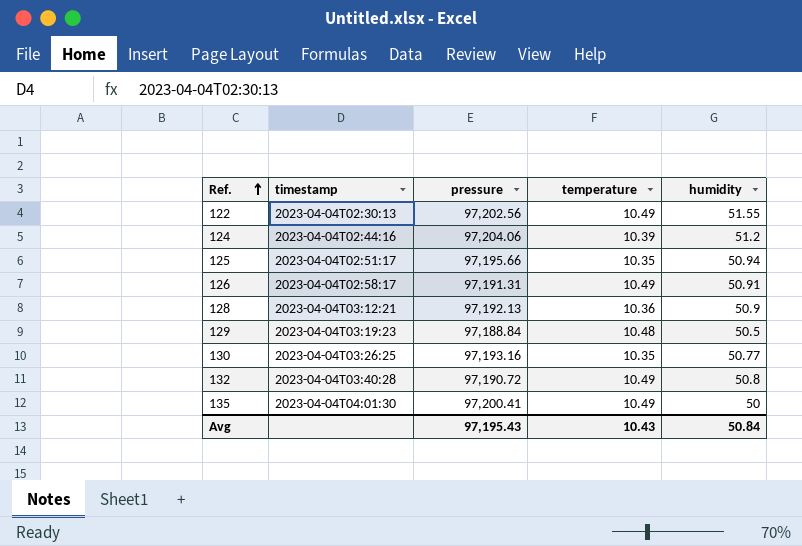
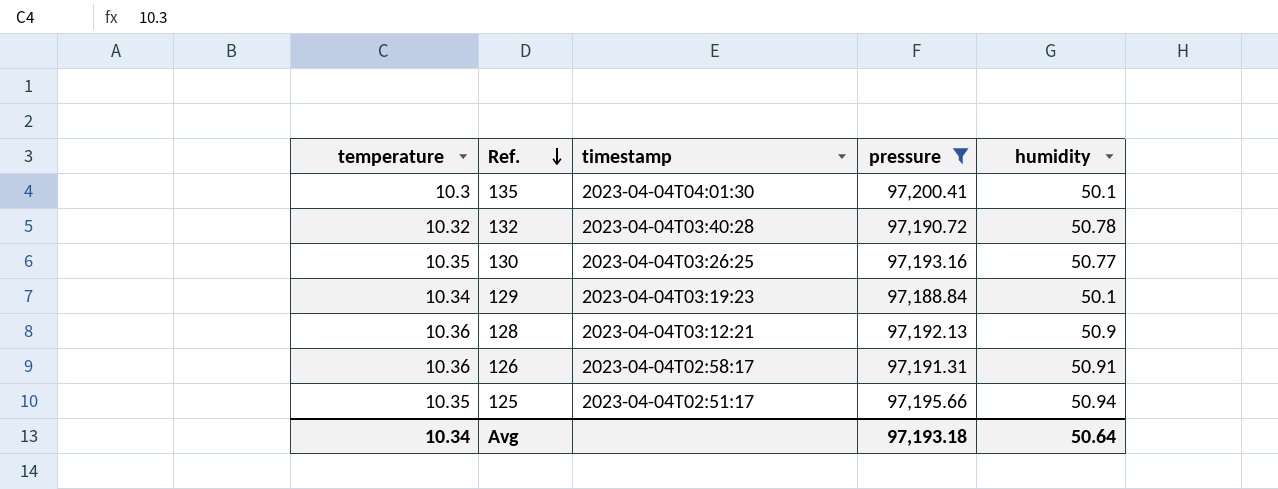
filter: none -> pressure <= 97,200.41
row order: Ref. ascending -> Ref. descending
column temperature | position: 4 -> 1
135 | temperature: 10.49 -> 10.3
135 | humidity: 50 -> 50.1
132 | temperature: 10.49 -> 10.32
132 | humidity: 50.8 -> 50.78
129 | temperature: 10.48 -> 10.34
129 | humidity: 50.5 -> 50.1
126 | temperature: 10.49 -> 10.36
Avg | temperature: 10.43 -> 10.34
Avg | pressure: 97,195.43 -> 97,193.18
Avg | humidity: 50.84 -> 50.64

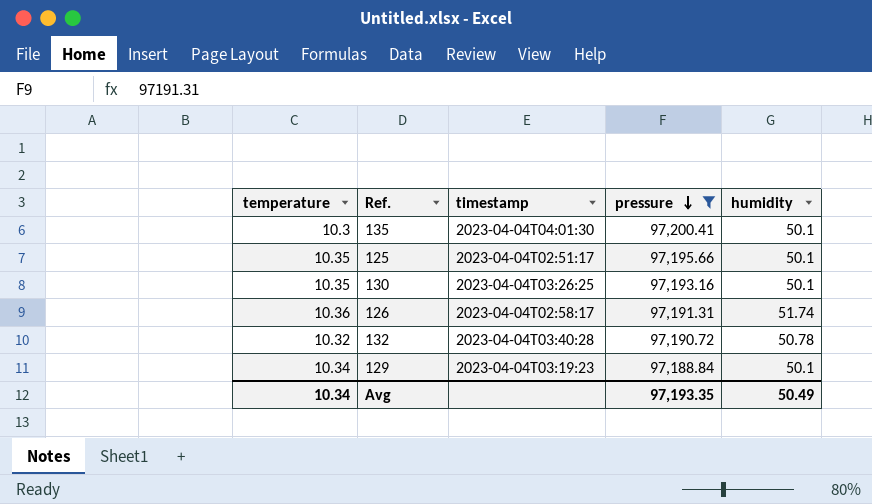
row order: Ref. descending -> pressure descending
row 128: 10.36 | 2023-04-04T03:12:21 | 97,192.13 | 50.9 -> none
125 | humidity: 50.94 -> 50.1
130 | humidity: 50.77 -> 50.1
126 | humidity: 50.91 -> 51.74
Avg | pressure: 97,193.18 -> 97,193.35
Avg | humidity: 50.64 -> 50.49

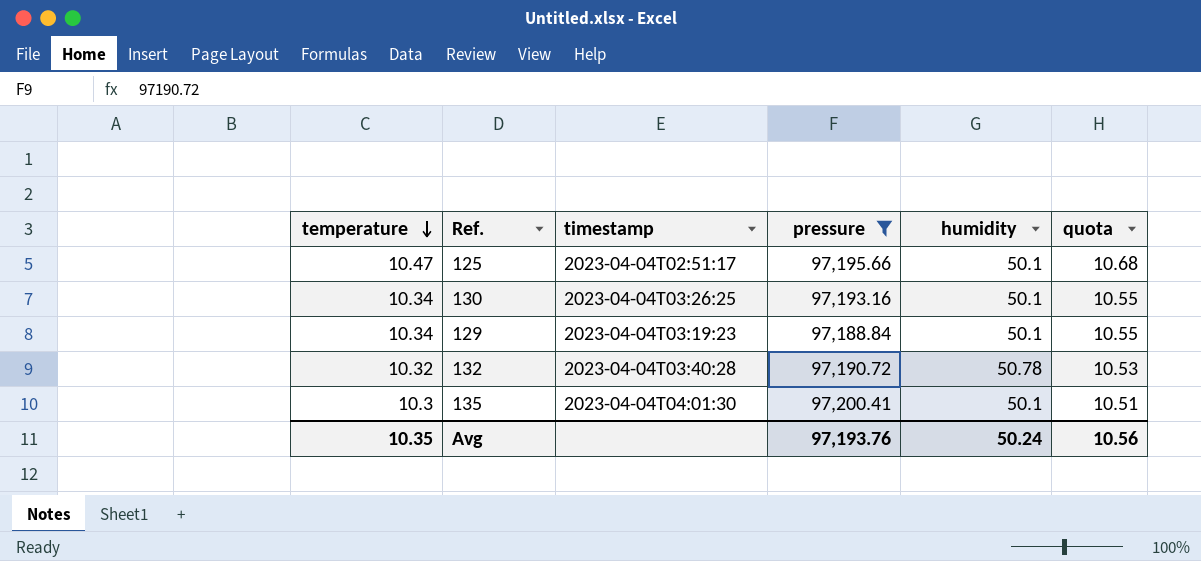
row order: pressure descending -> temperature descending
column quota | formula: none -> [temperature] * 1.02
row 126: 10.36 | 2023-04-04T02:58:17 | 97,191.31 | 51.74 -> none
125 | temperature: 10.35 -> 10.47
130 | temperature: 10.35 -> 10.34
Avg | temperature: 10.34 -> 10.35
Avg | pressure: 97,193.35 -> 97,193.76
Avg | humidity: 50.49 -> 50.24

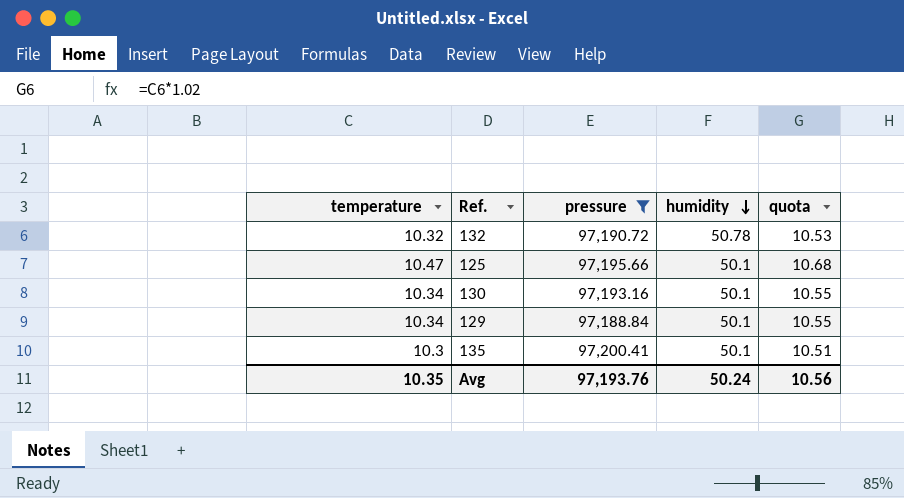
row order: temperature descending -> humidity descending
column timestamp | position: 3 -> none

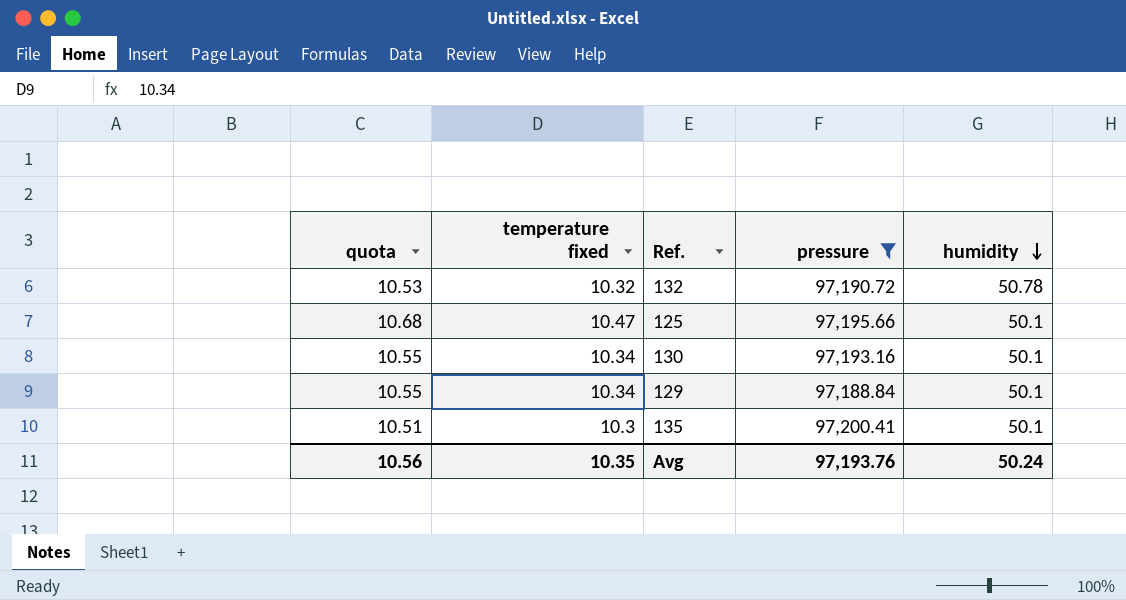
column quota | position: 5 -> 1
column name: temperature -> temperature fixed

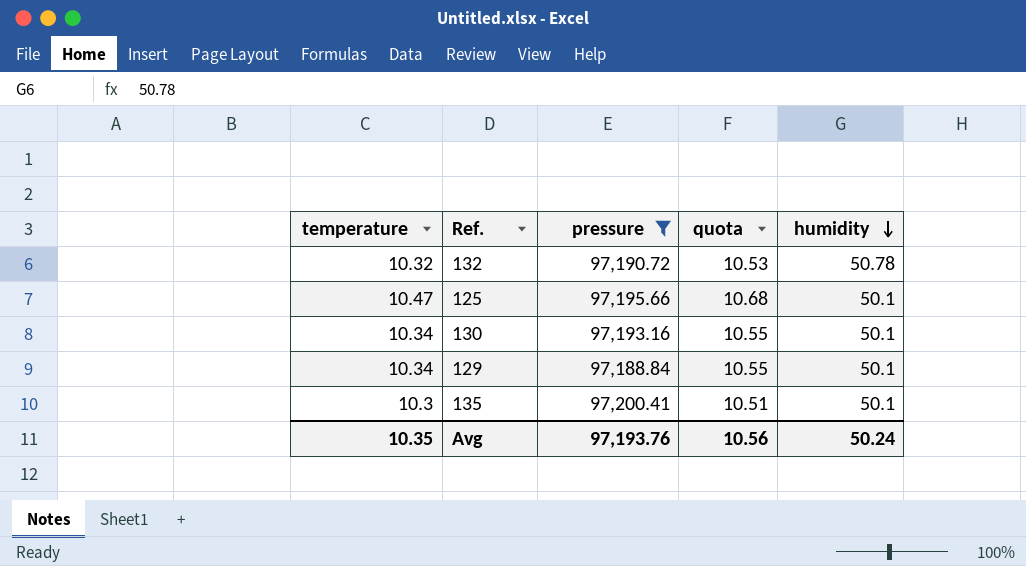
column name: temperature fixed -> temperature
column quota | position: 1 -> 4

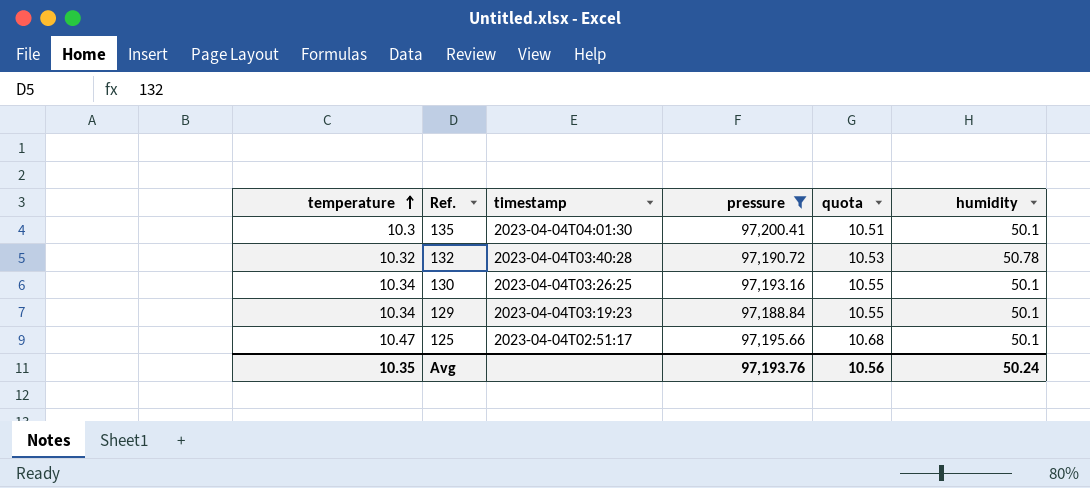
row order: humidity descending -> temperature ascending
column timestamp | position: none -> 3

